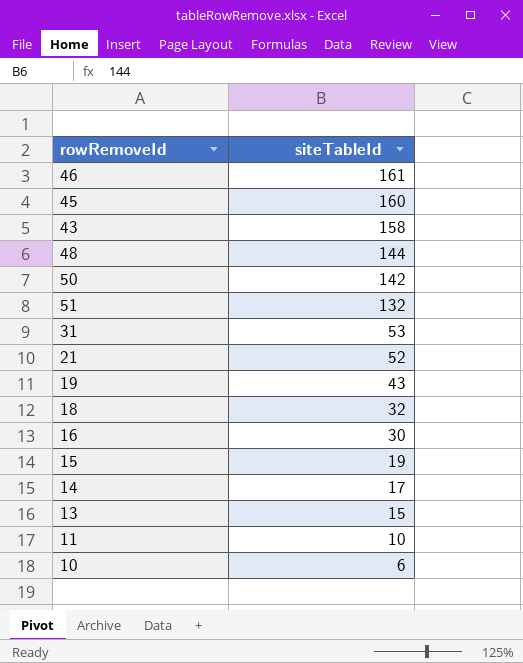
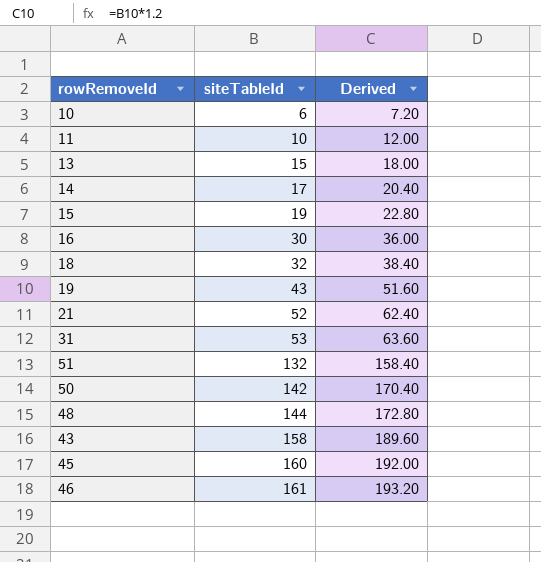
row order: siteTableId descending -> siteTableId ascending
column Derived | formula: none -> [siteTableId] * 1.2

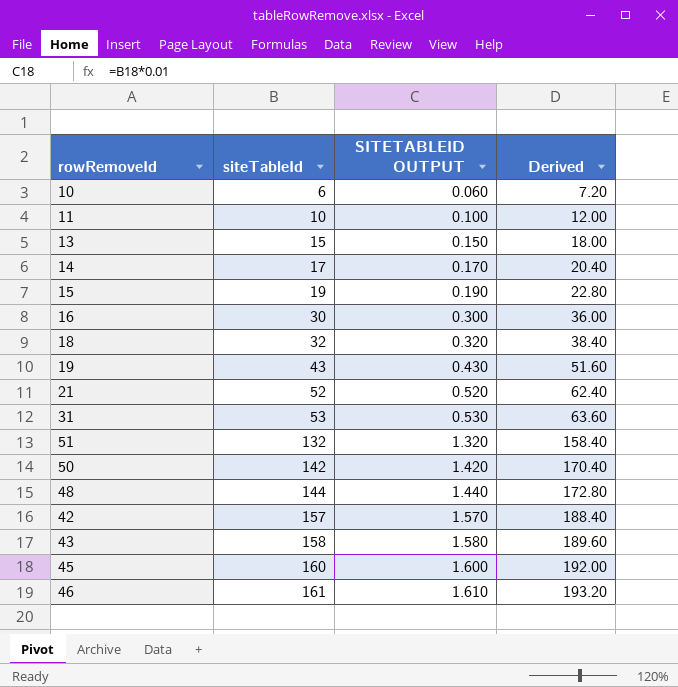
column SITETABLEID OUTPUT | formula: none -> [siteTableId] * 0.01
row 42: none -> 157 | 1.570 | 188.40

